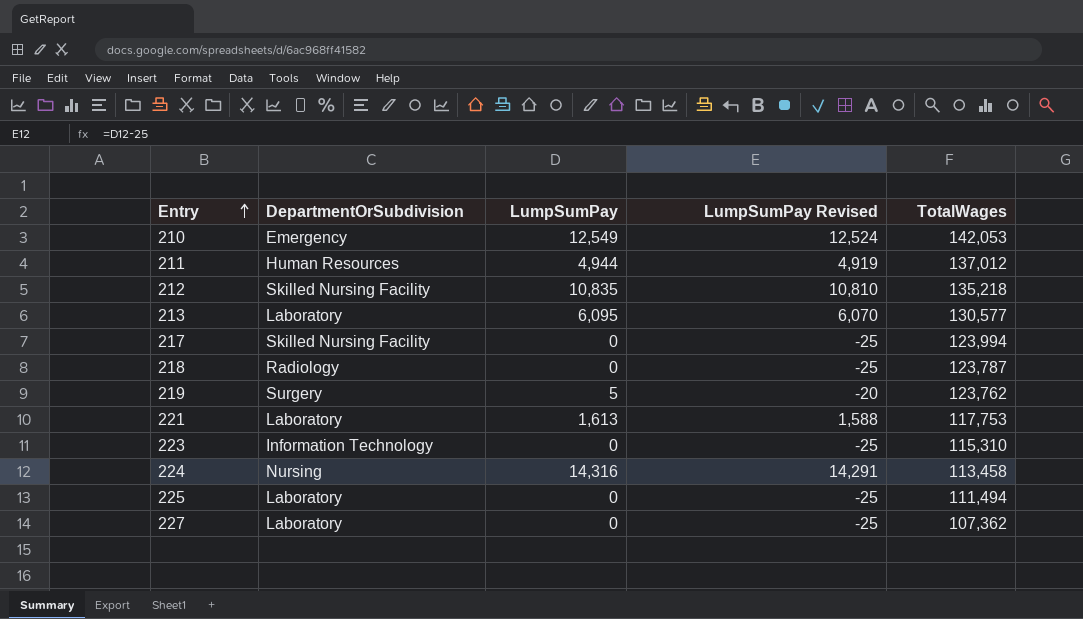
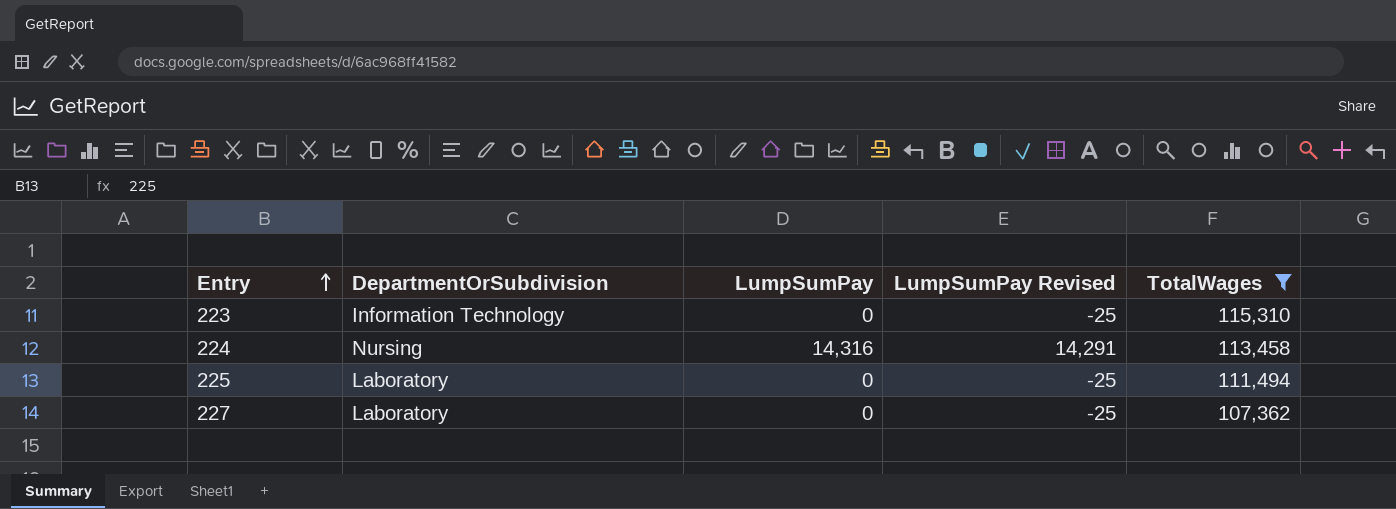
filter: none -> TotalWages <= 115,310

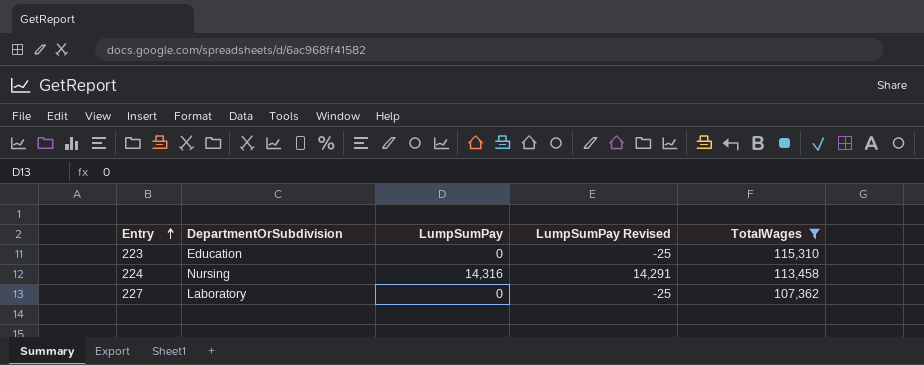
row 225: Laboratory | 0 | -25 | 111,494 -> none
223 | DepartmentOrSubdivision: Information Technology -> Education

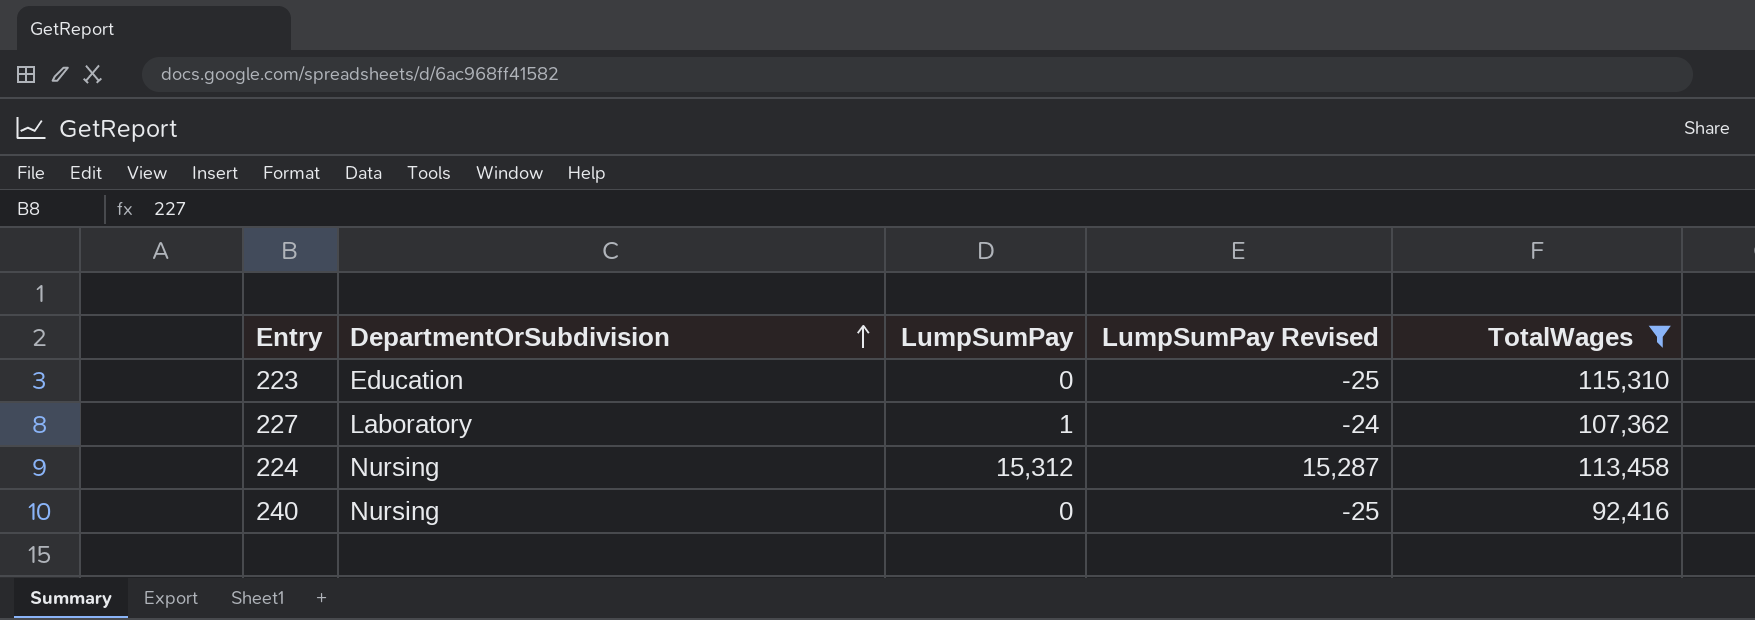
row order: Entry ascending -> DepartmentOrSubdivision ascending
227 | LumpSumPay: 0 -> 1
227 | LumpSumPay Revised: -25 -> -24
224 | LumpSumPay: 14,316 -> 15,312
224 | LumpSumPay Revised: 14,291 -> 15,287
row 240: none -> Nursing | 0 | -25 | 92,416

